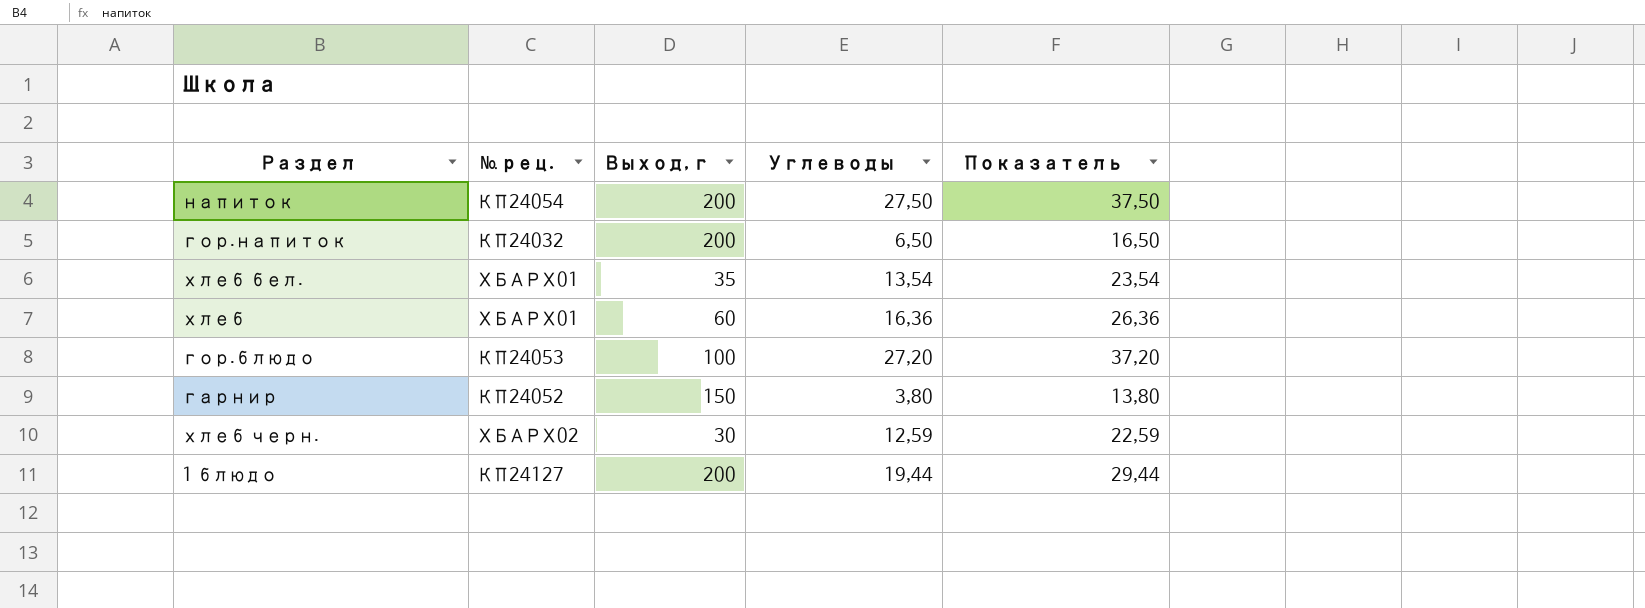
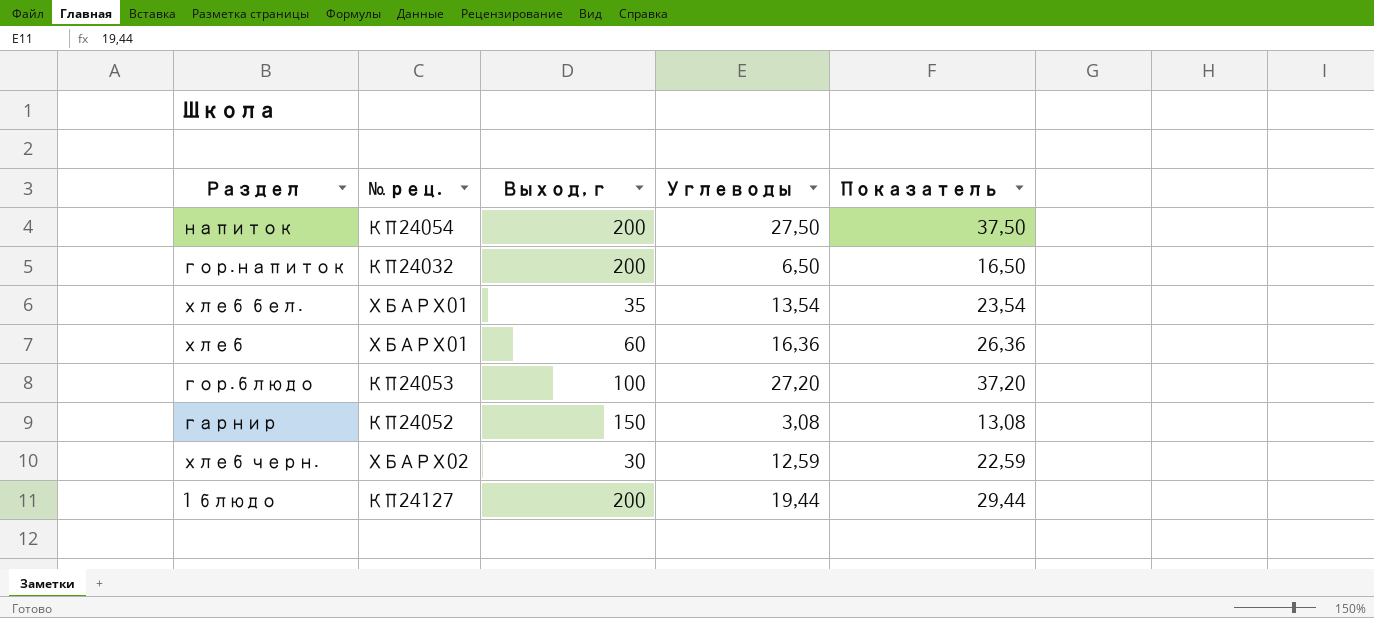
гарнир | Углеводы: 3,80 -> 3,08
гарнир | Показатель: 13,80 -> 13,08

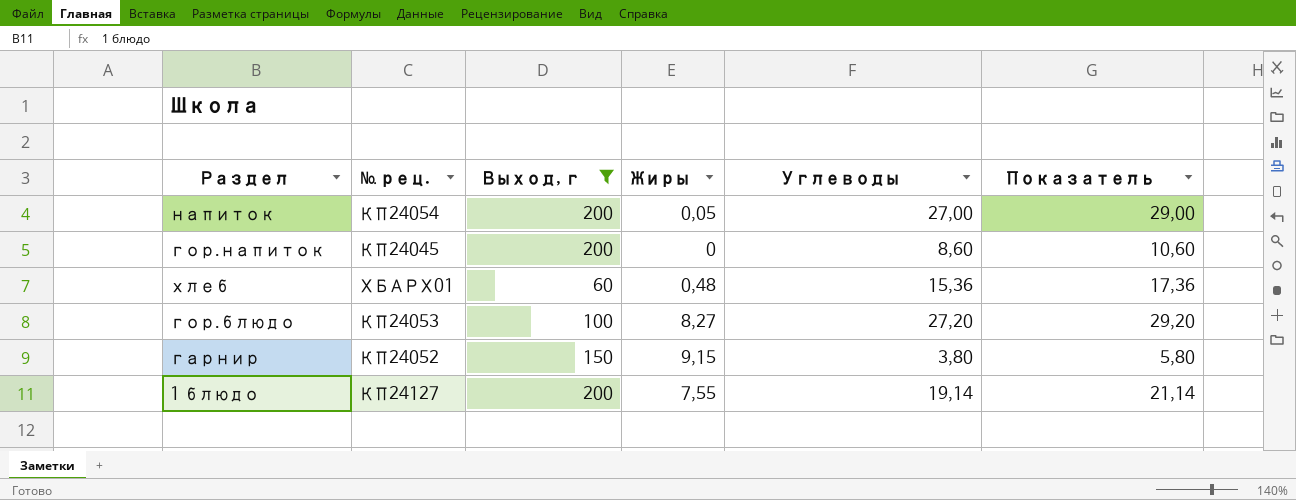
filter: none -> Выход, г >= 60
column Жиры | position: none -> 4
column Показатель | formula: [Углеводы] + 10 -> [Углеводы] + 2
напиток | Углеводы: 27,50 -> 27,00
гор.напиток | № рец.: КП24032 -> КП24045
гор.напиток | Углеводы: 6,50 -> 8,60
хлеб | Углеводы: 16,36 -> 15,36
гарнир | Углеводы: 3,08 -> 3,80
1 блюдо | Углеводы: 19,44 -> 19,14

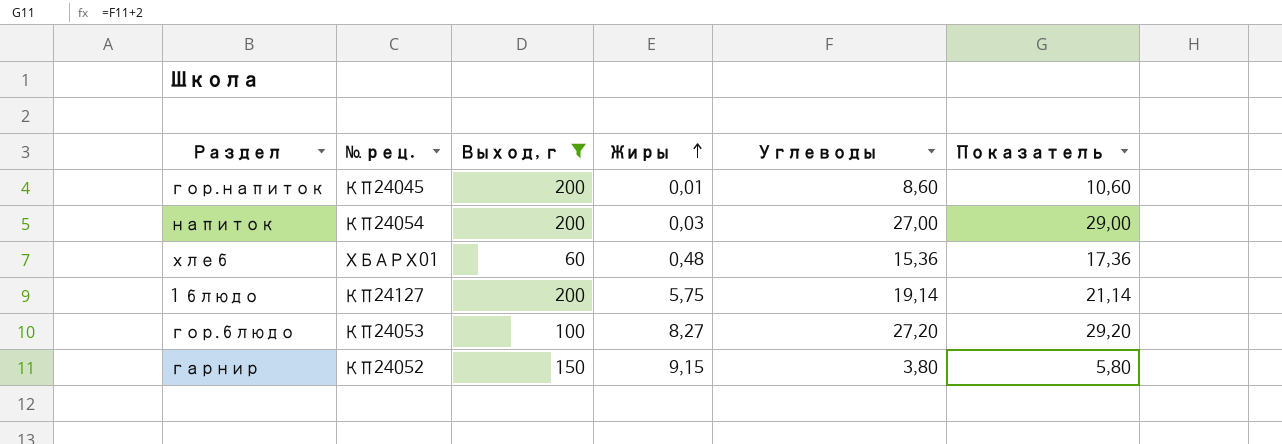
row order: none -> Жиры ascending
гор.напиток | Жиры: 0 -> 0,01
напиток | Жиры: 0,05 -> 0,03
1 блюдо | Жиры: 7,55 -> 5,75

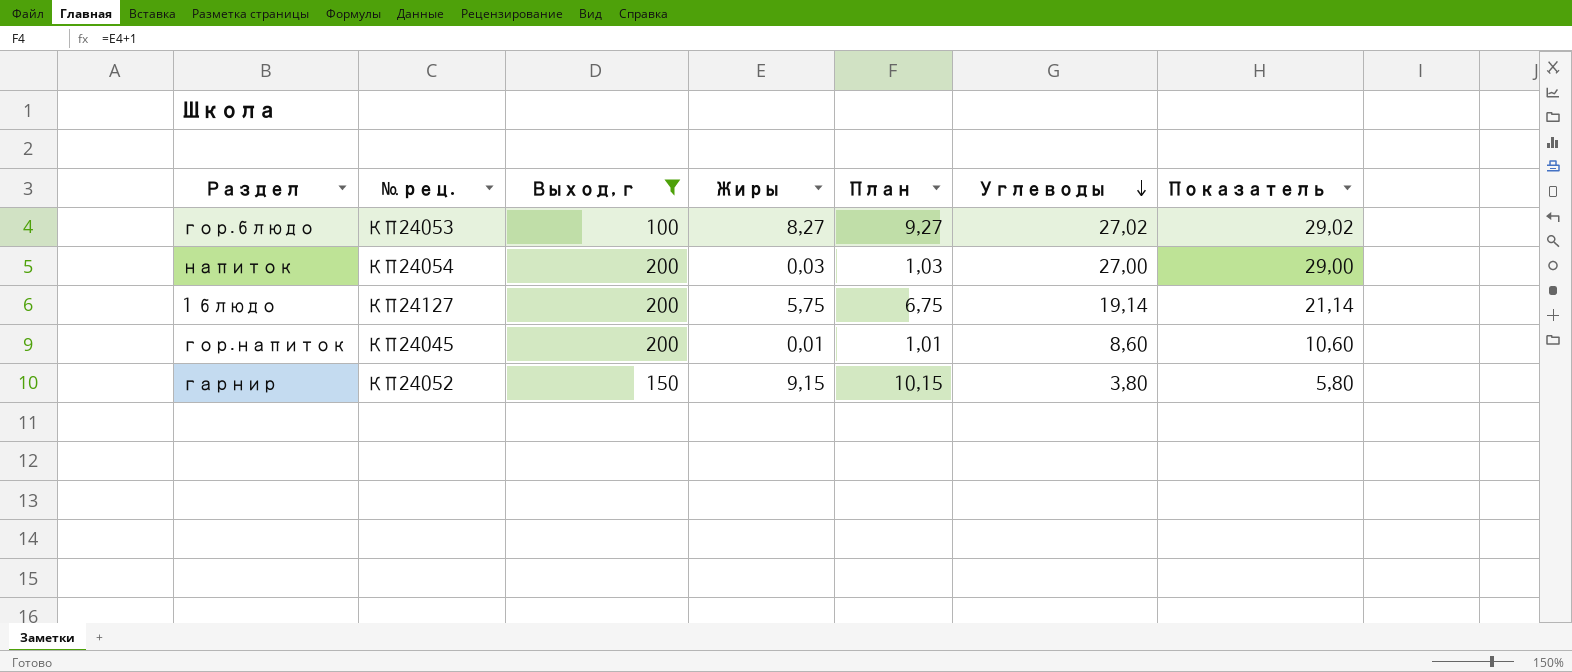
row order: Жиры ascending -> Углеводы descending
column План | formula: none -> [Жиры] + 1
row хлеб: ХБАРХ01 | 60 | 0,48 | 15,36 | 17,36 -> none
гор.блюдо | Углеводы: 27,20 -> 27,02
гор.блюдо | Показатель: 29,20 -> 29,02

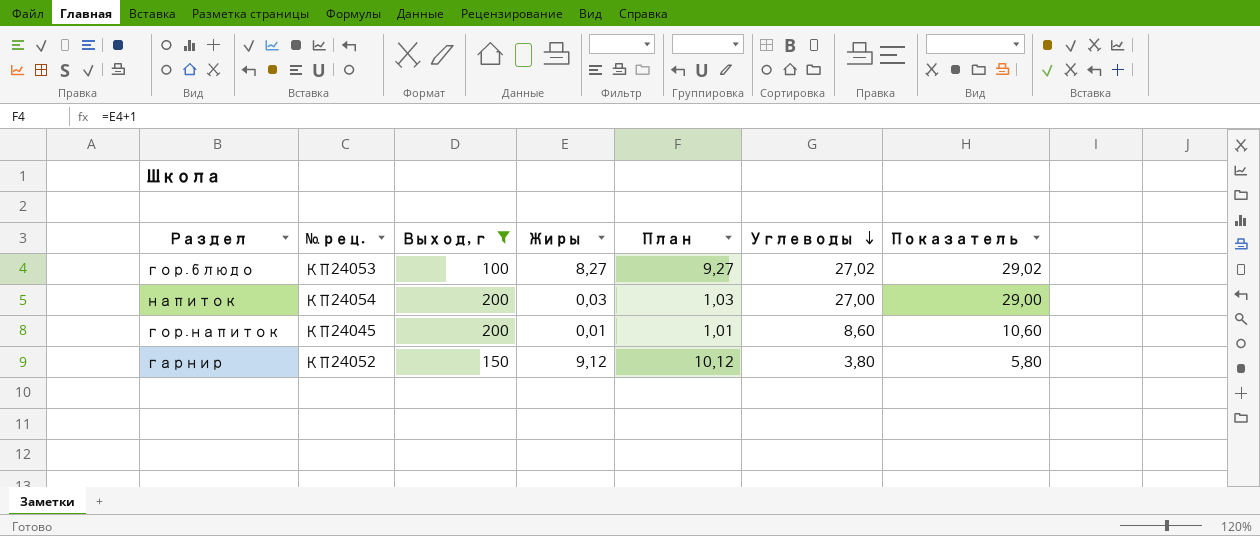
row 1 блюдо: КП24127 | 200 | 5,75 | 6,75 | 19,14 | 21,14 -> none
гарнир | Жиры: 9,15 -> 9,12
гарнир | План: 10,15 -> 10,12

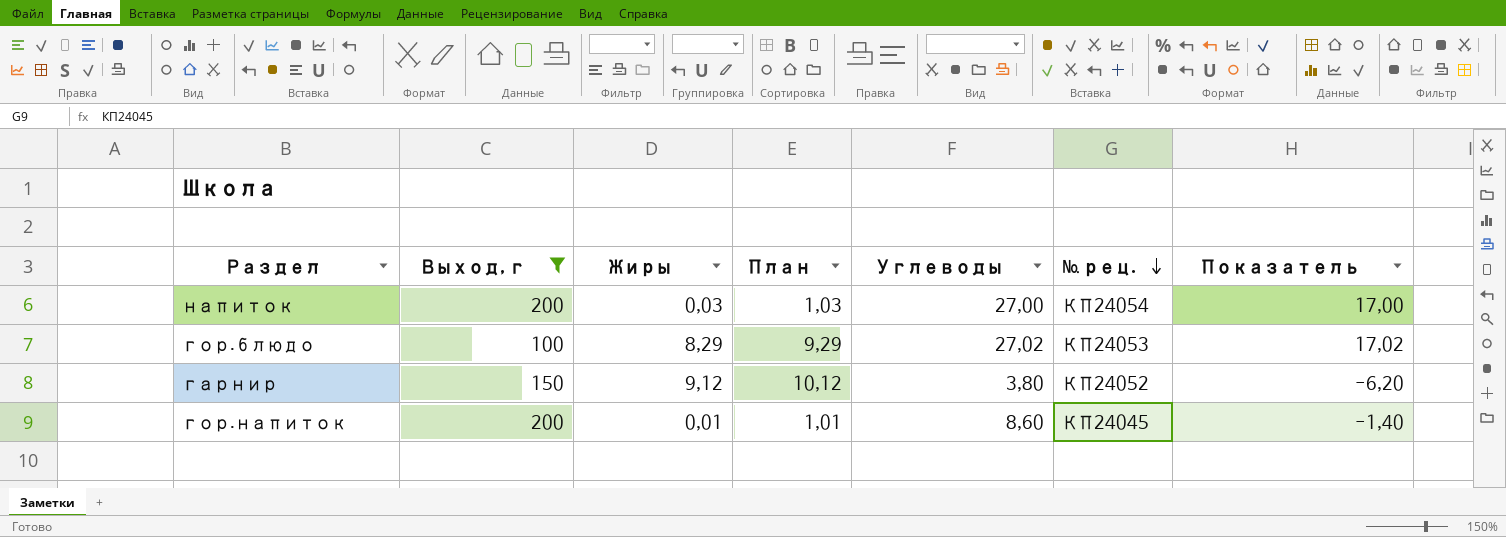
row order: Углеводы descending -> № рец. descending
column № рец. | position: 2 -> 6
column Показатель | formula: [Углеводы] + 2 -> [Углеводы] - 10
гор.блюдо | Жиры: 8,27 -> 8,29
гор.блюдо | План: 9,27 -> 9,29

